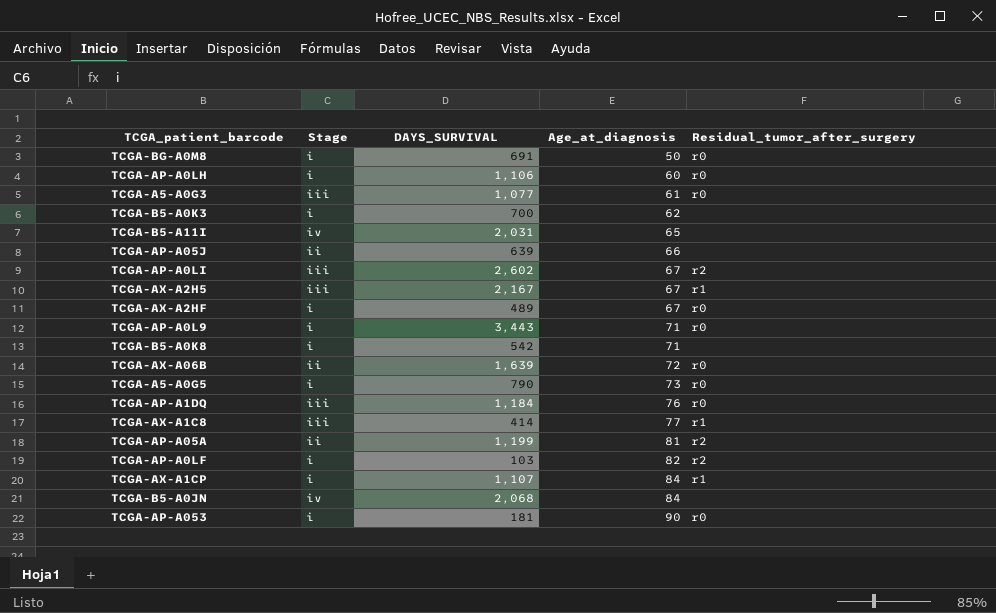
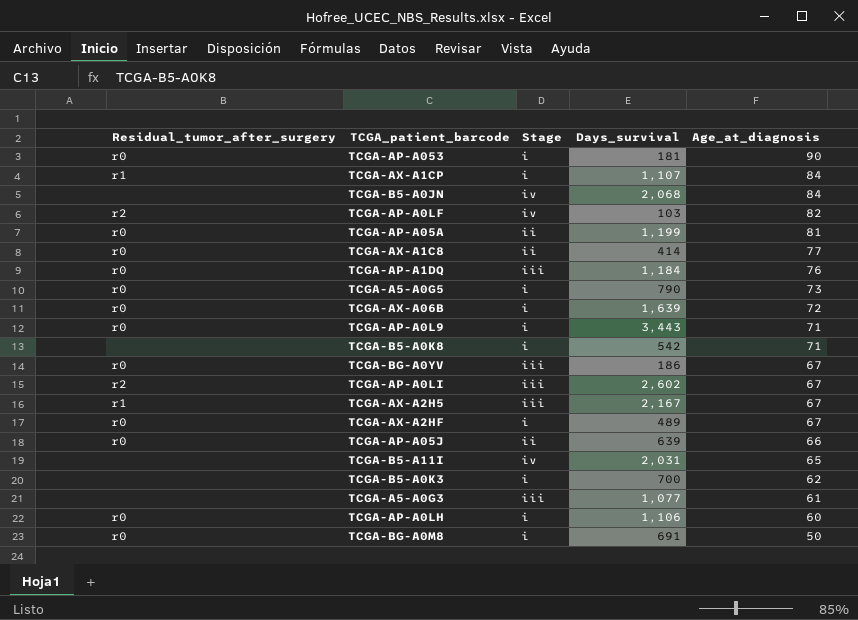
row order: Age_at_diagnosis ascending -> Age_at_diagnosis descending
column Residual_tumor_after_surgery | position: 5 -> 1
column name: DAYS_SURVIVAL -> Days_survival
TCGA-AP-A0LF | Stage: i -> iv
TCGA-AP-A05A | Residual_tumor_after_surgery: r2 -> r0
TCGA-AX-A1C8 | Residual_tumor_after_surgery: r1 -> r0
TCGA-AX-A1C8 | Stage: iii -> ii
TCGA-AX-A06B | Stage: ii -> i
row TCGA-BG-A0YV: none -> r0 | iii | 186 | 67
TCGA-AP-A05J | Residual_tumor_after_surgery: none -> r0
TCGA-A5-A0G3 | Residual_tumor_after_surgery: r0 -> none

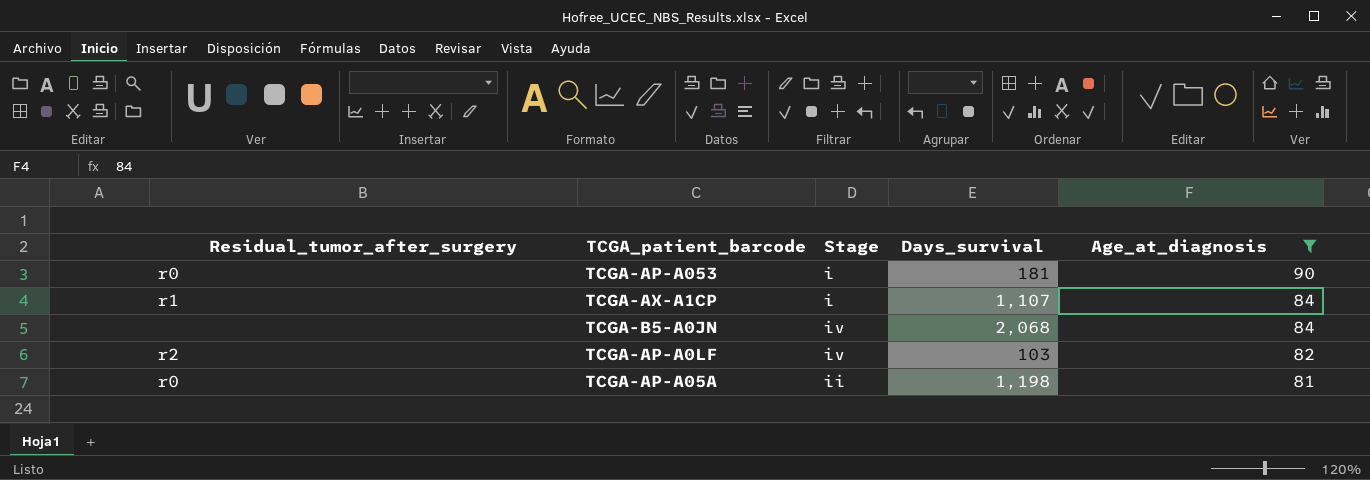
filter: none -> Age_at_diagnosis >= 81
TCGA-AP-A05A | Days_survival: 1,199 -> 1,198

